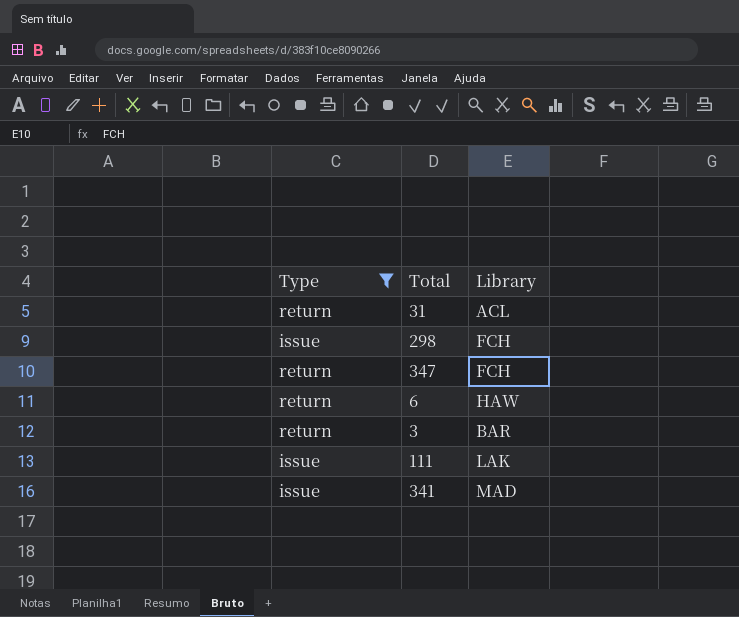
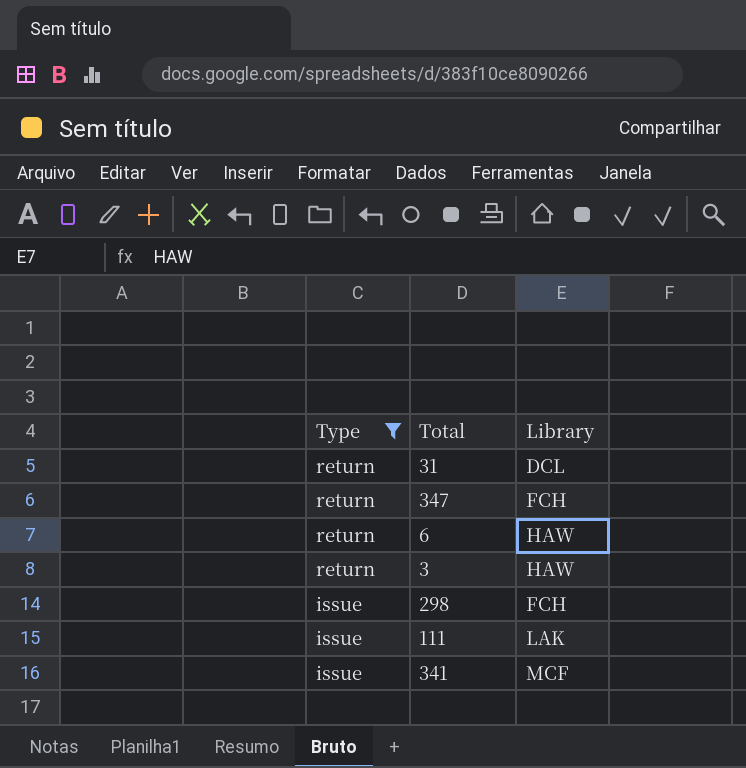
row order: none -> Type descending
31 | Library: ACL -> DCL
3 | Library: BAR -> HAW
341 | Library: MAD -> MCF

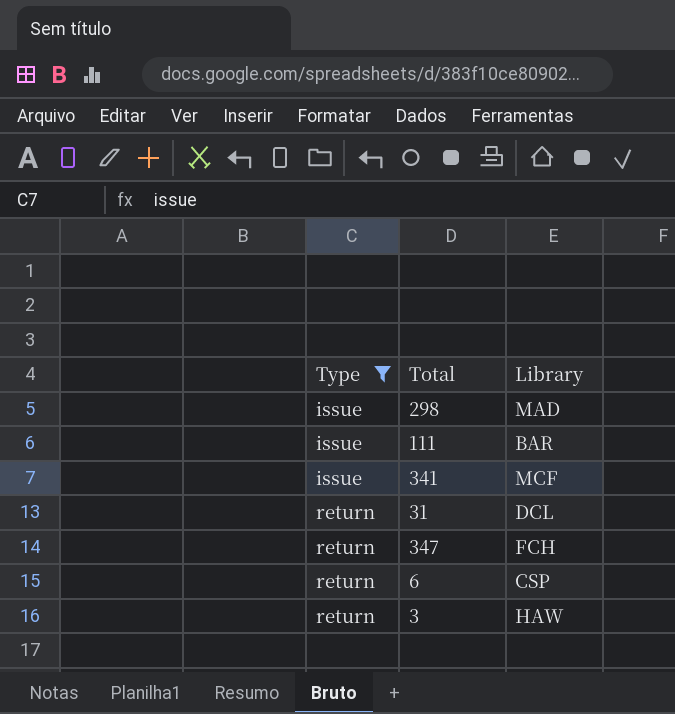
row order: Type descending -> Type ascending
298 | Library: FCH -> MAD
111 | Library: LAK -> BAR
6 | Library: HAW -> CSP

